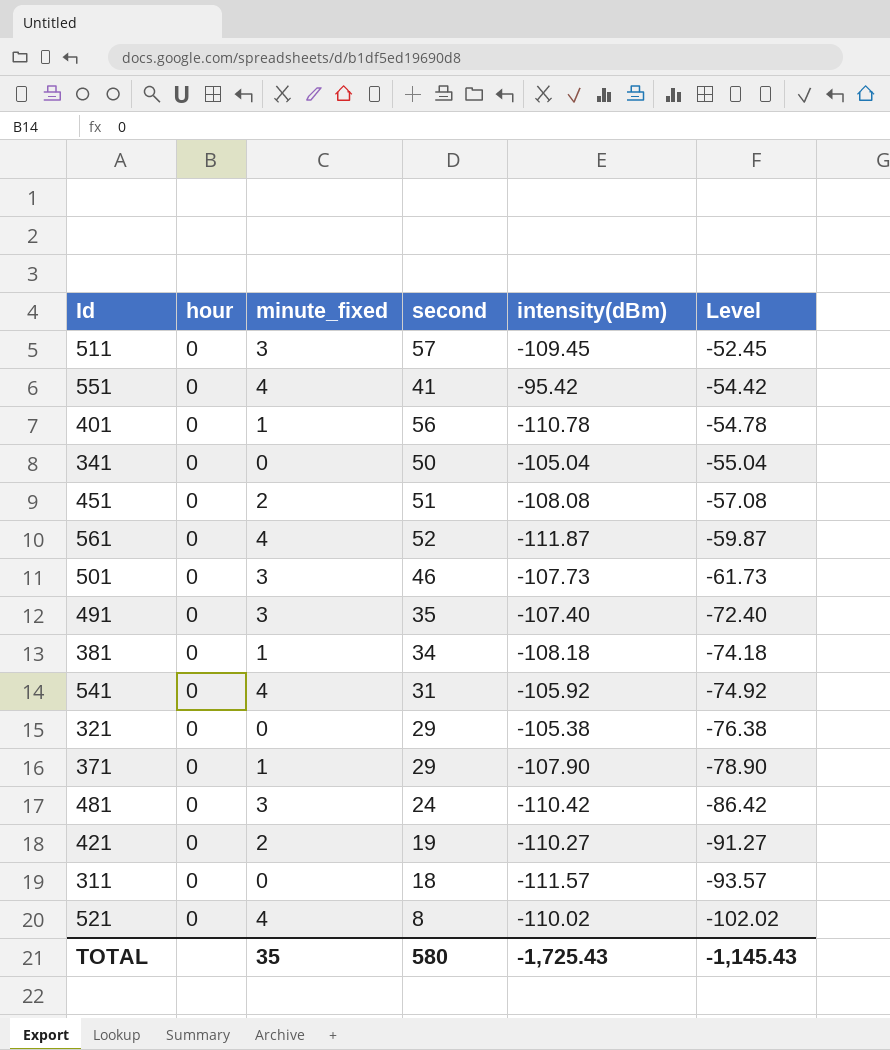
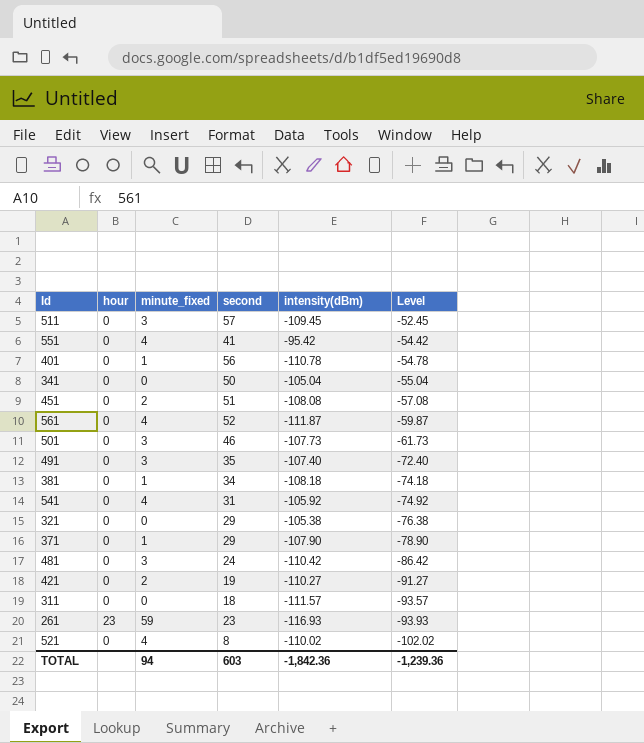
row 261: none -> 23 | 59 | 23 | -116.93 | -93.93
TOTAL | minute_fixed: 35 -> 94
TOTAL | second: 580 -> 603
TOTAL | intensity(dBm): -1,725.43 -> -1,842.36
TOTAL | Level: -1,145.43 -> -1,239.36

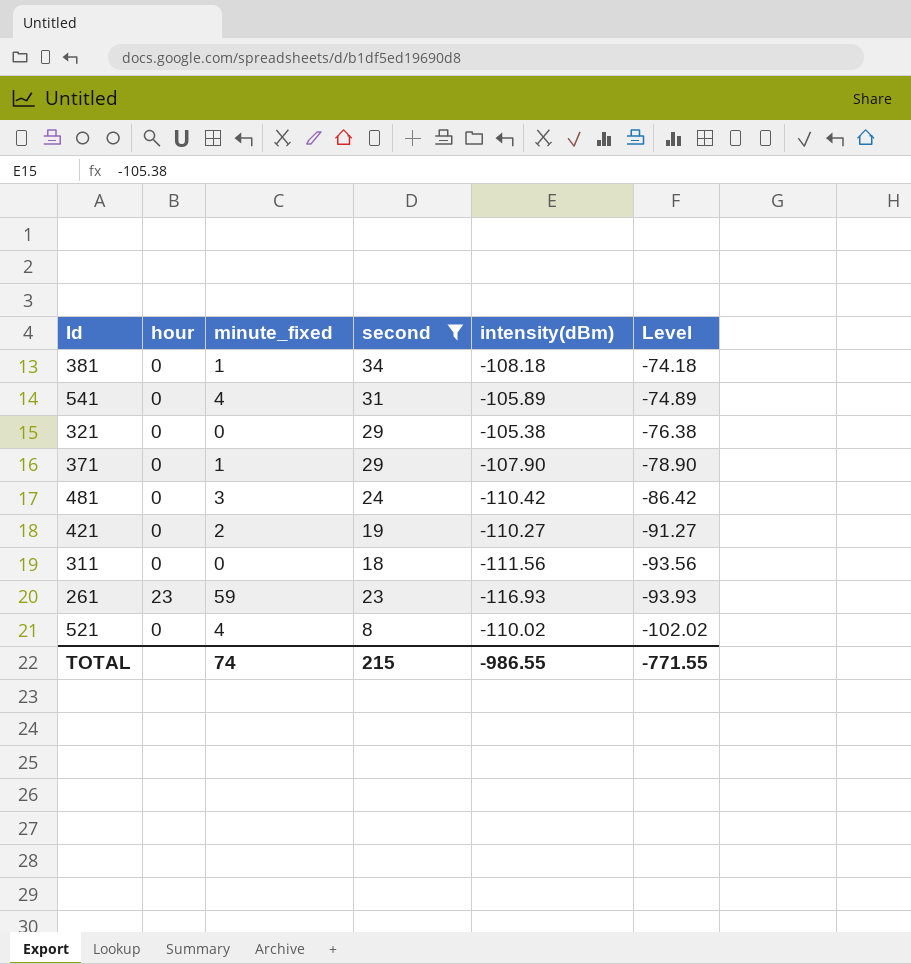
filter: none -> second <= 34
541 | intensity(dBm): -105.92 -> -105.89
541 | Level: -74.92 -> -74.89
311 | intensity(dBm): -111.57 -> -111.56
311 | Level: -93.57 -> -93.56
TOTAL | minute_fixed: 94 -> 74
TOTAL | second: 603 -> 215
TOTAL | intensity(dBm): -1,842.36 -> -986.55
TOTAL | Level: -1,239.36 -> -771.55

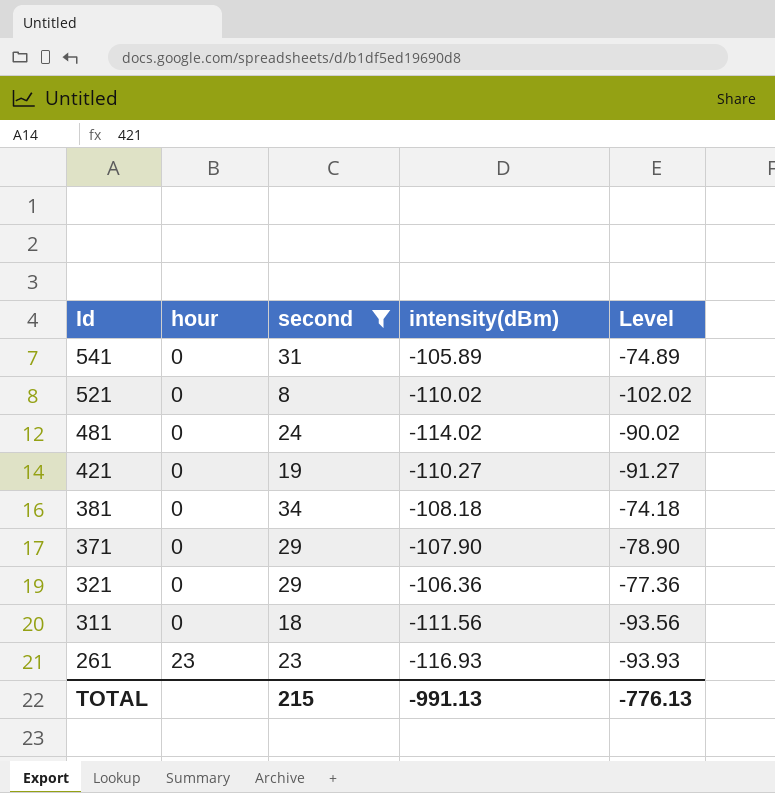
row order: Level descending -> Id descending
column minute_fixed | position: 3 -> none
481 | intensity(dBm): -110.42 -> -114.02
481 | Level: -86.42 -> -90.02
321 | intensity(dBm): -105.38 -> -106.36
321 | Level: -76.38 -> -77.36
TOTAL | intensity(dBm): -986.55 -> -991.13
TOTAL | Level: -771.55 -> -776.13

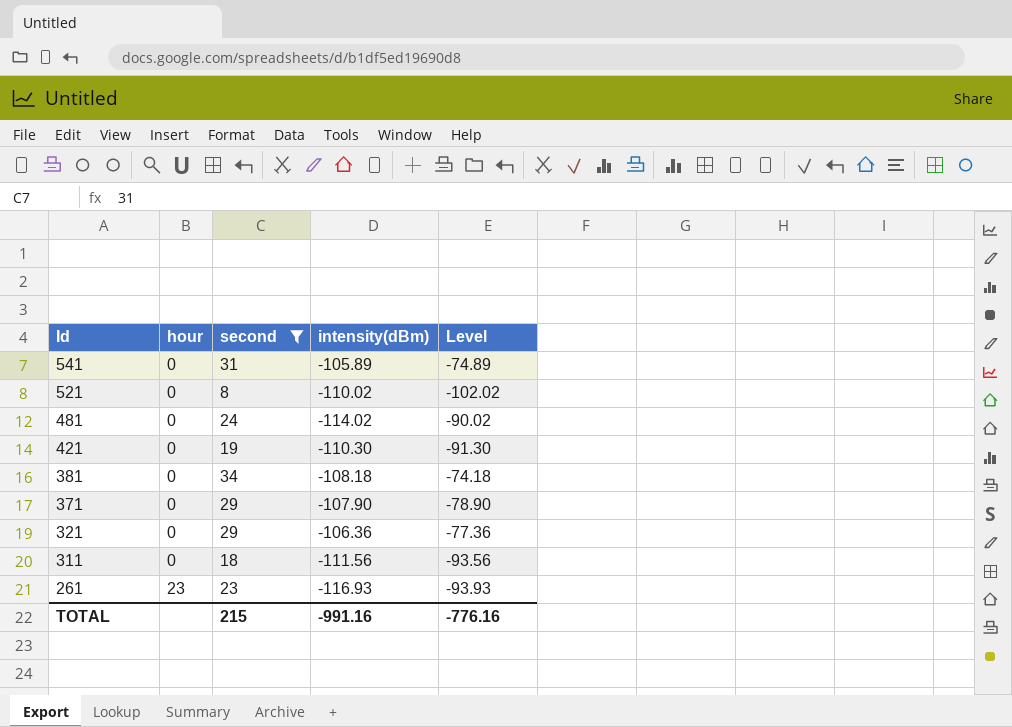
421 | intensity(dBm): -110.27 -> -110.30
421 | Level: -91.27 -> -91.30
TOTAL | intensity(dBm): -991.13 -> -991.16
TOTAL | Level: -776.13 -> -776.16

